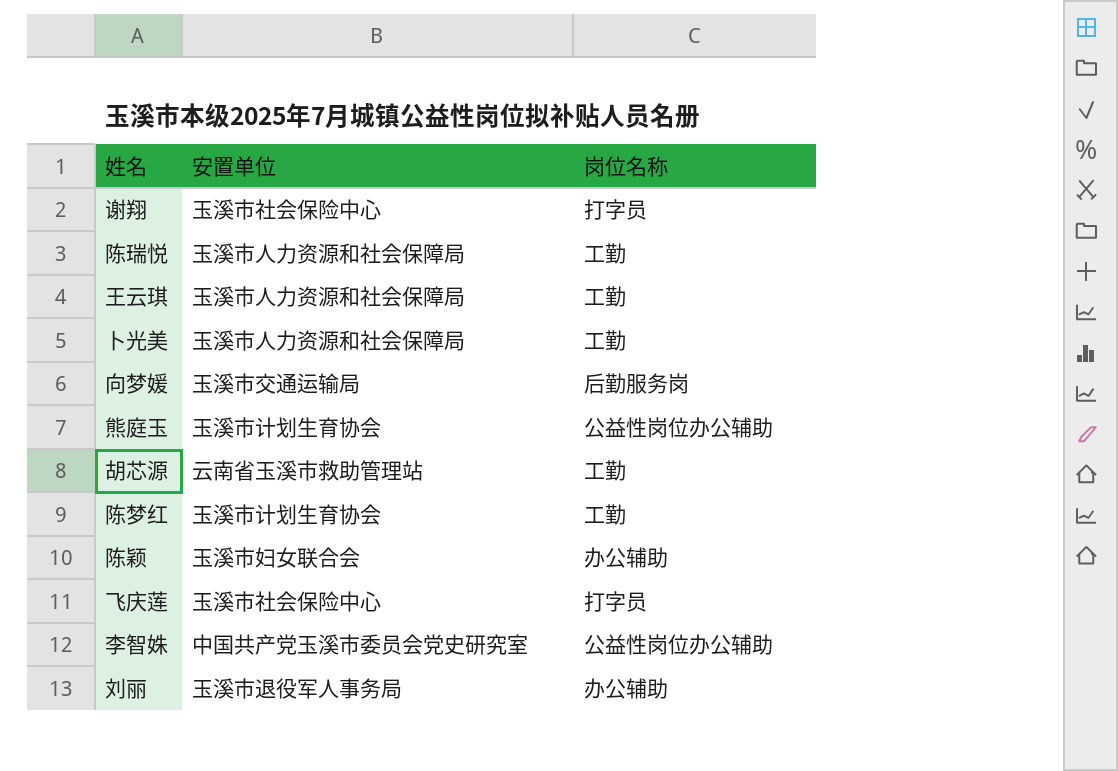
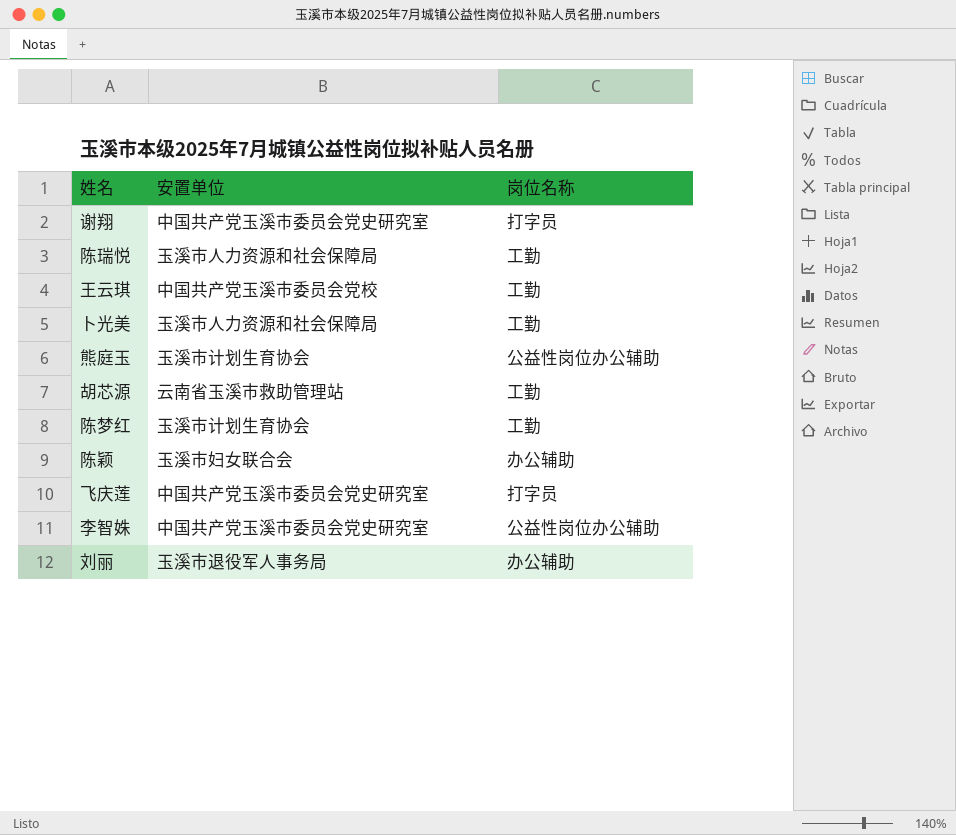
row 向梦媛: 玉溪市交通运输局 | 后勤服务岗 -> none
谢翔 | 安置单位: 玉溪市社会保险中心 -> 中国共产党玉溪市委员会党史研究室
王云琪 | 安置单位: 玉溪市人力资源和社会保障局 -> 中国共产党玉溪市委员会党校
飞庆莲 | 安置单位: 玉溪市社会保险中心 -> 中国共产党玉溪市委员会党史研究室

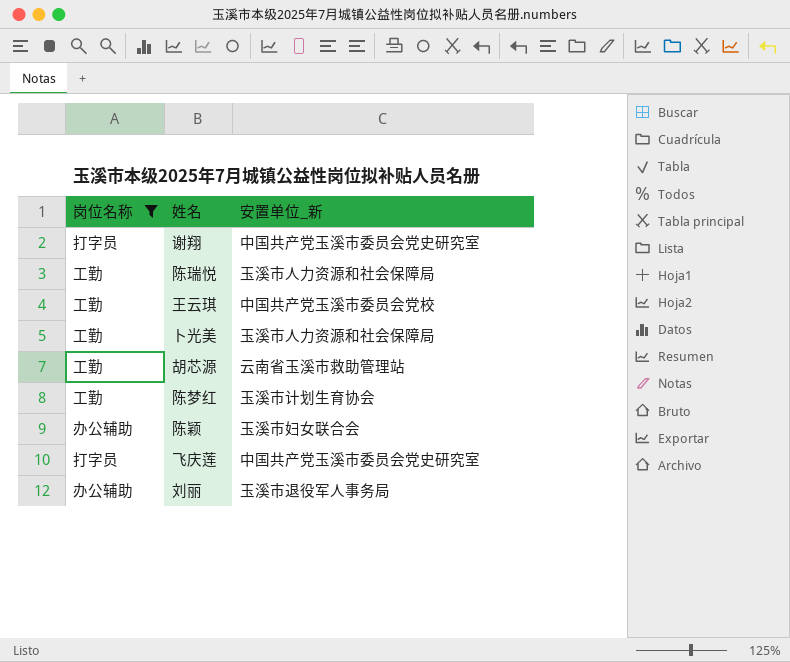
filter: none -> 岗位名称 != 公益性岗位办公辅助
column 岗位名称 | position: 3 -> 1
column name: 安置单位 -> 安置单位_新

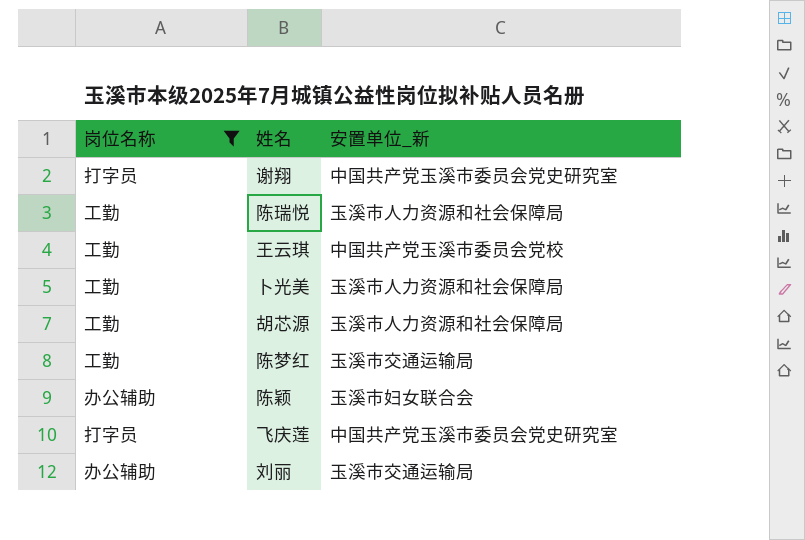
胡芯源 | 安置单位_新: 云南省玉溪市救助管理站 -> 玉溪市人力资源和社会保障局
陈梦红 | 安置单位_新: 玉溪市计划生育协会 -> 玉溪市交通运输局
刘丽 | 安置单位_新: 玉溪市退役军人事务局 -> 玉溪市交通运输局

